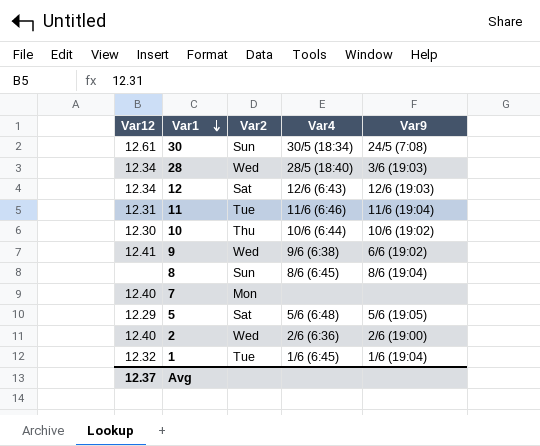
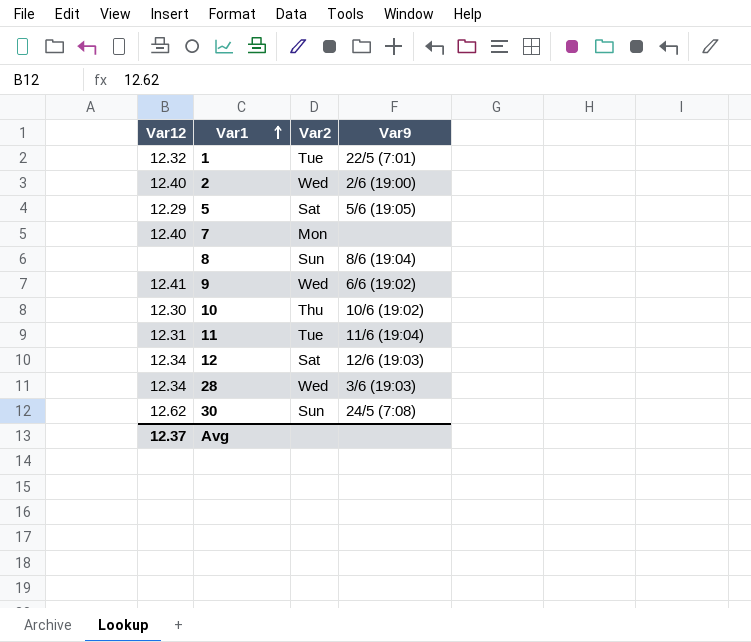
row order: Var1 descending -> Var1 ascending
column Var4 | position: 4 -> none
1 | Var9: 1/6 (19:04) -> 22/5 (7:01)
30 | Var12: 12.61 -> 12.62

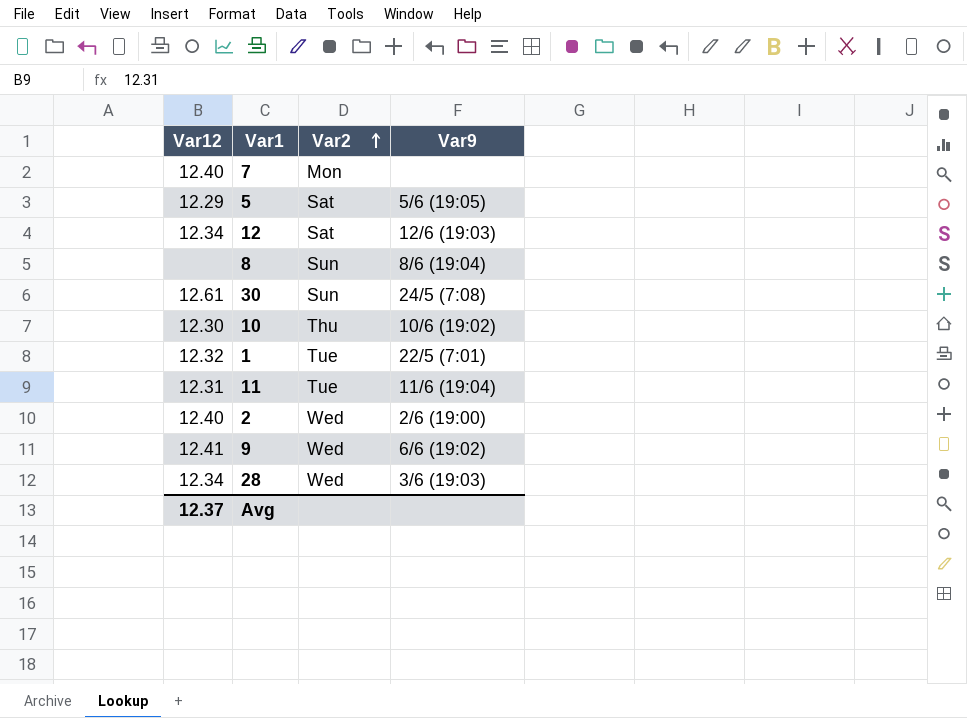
row order: Var1 ascending -> Var2 ascending
30 | Var12: 12.62 -> 12.61

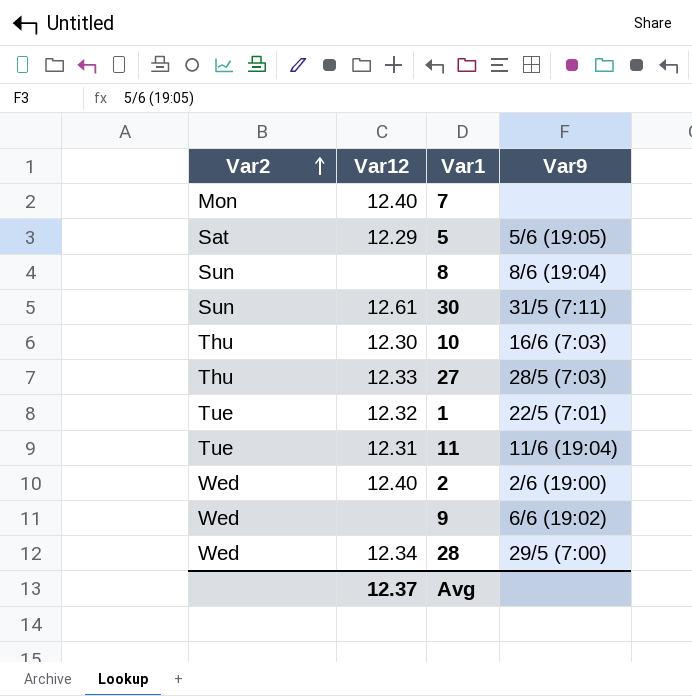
column Var2 | position: 3 -> 1
row 12: 12.34 | Sat | 12/6 (19:03) -> none
30 | Var9: 24/5 (7:08) -> 31/5 (7:11)
10 | Var9: 10/6 (19:02) -> 16/6 (7:03)
row 27: none -> Thu | 12.33 | 28/5 (7:03)
9 | Var12: 12.41 -> none
28 | Var9: 3/6 (19:03) -> 29/5 (7:00)

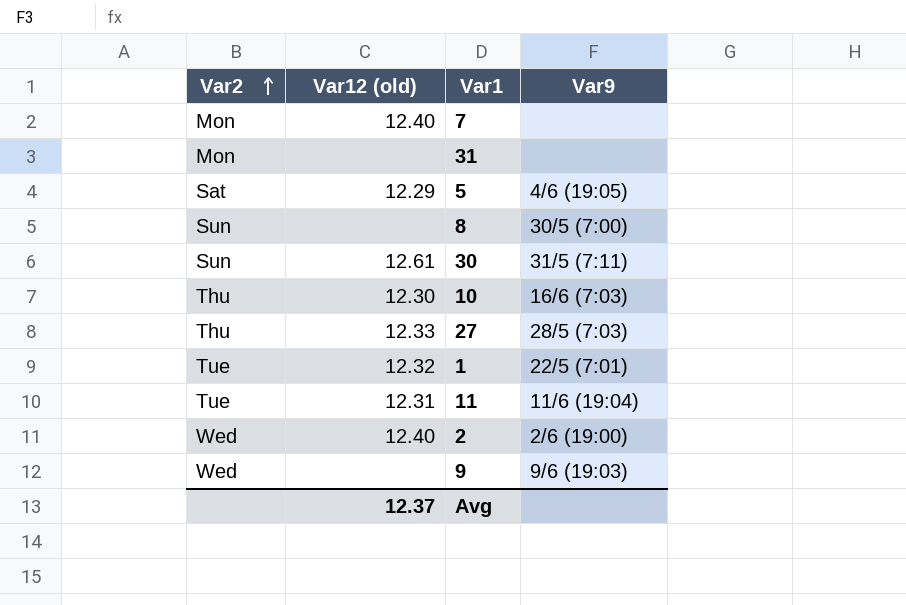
column name: Var12 -> Var12 (old)
row 28: Wed | 12.34 | 29/5 (7:00) -> none
row 31: none -> Mon | none | none
5 | Var9: 5/6 (19:05) -> 4/6 (19:05)
8 | Var9: 8/6 (19:04) -> 30/5 (7:00)
9 | Var9: 6/6 (19:02) -> 9/6 (19:03)

